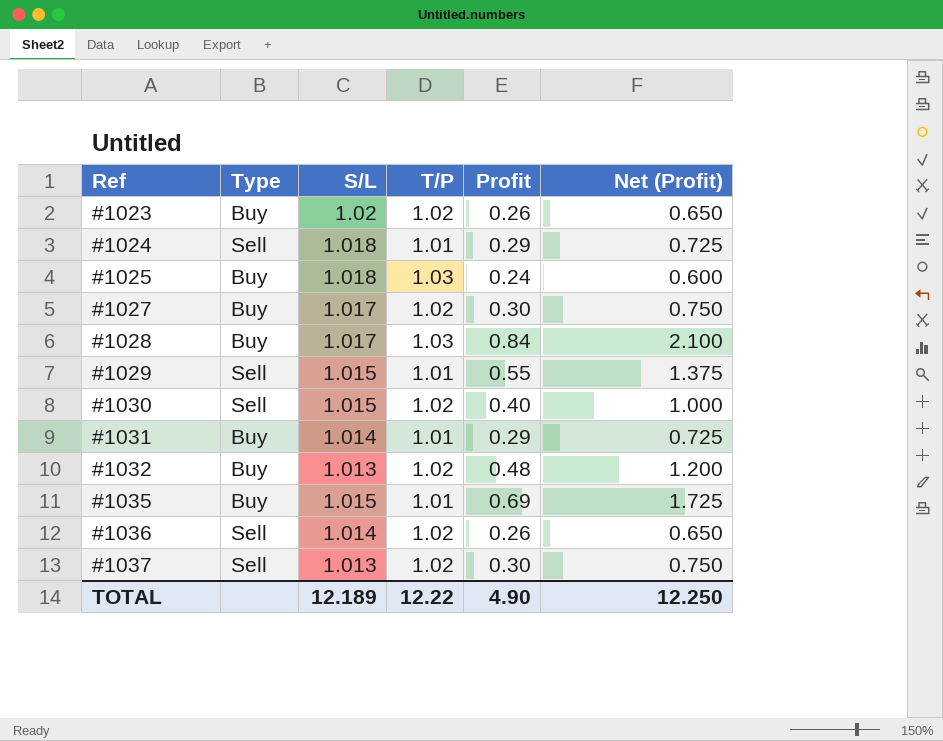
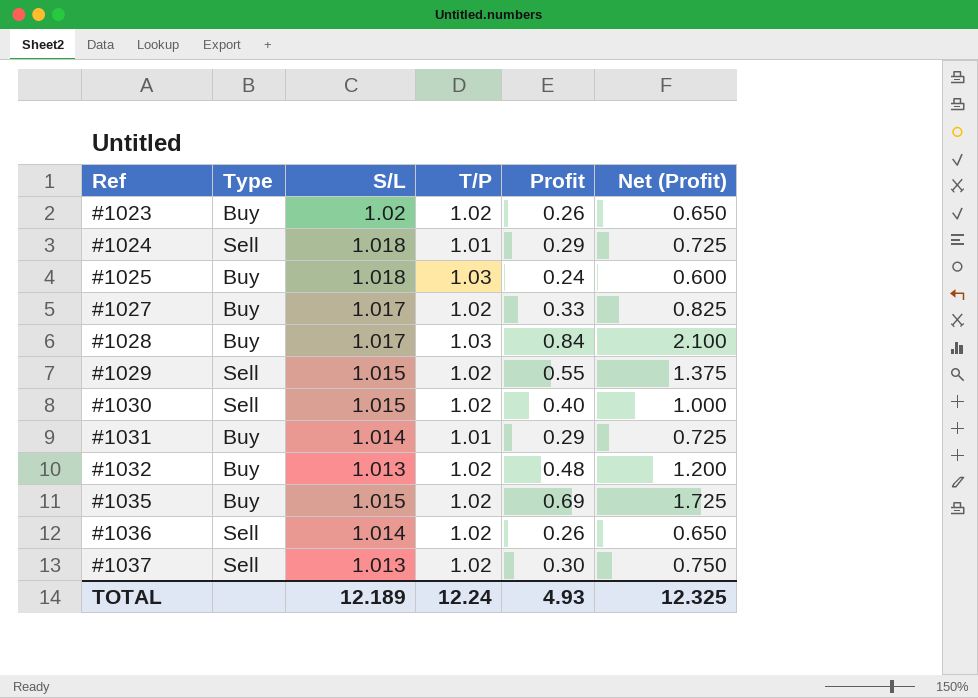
#1027 | Profit: 0.30 -> 0.33
#1027 | Net (Profit): 0.750 -> 0.825
#1029 | T/P: 1.01 -> 1.02
#1035 | T/P: 1.01 -> 1.02
TOTAL | T/P: 12.22 -> 12.24
TOTAL | Profit: 4.90 -> 4.93
TOTAL | Net (Profit): 12.250 -> 12.325

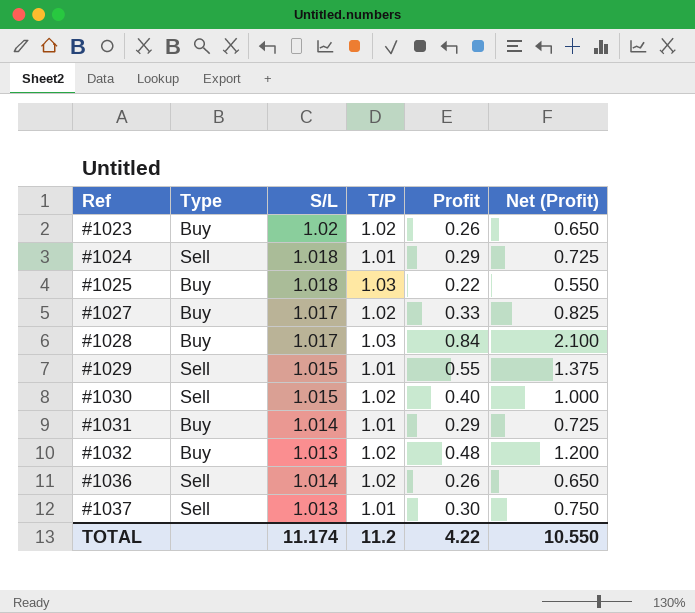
row #1035: Buy | 1.015 | 1.02 | 0.69 | 1.725 -> none
#1025 | Profit: 0.24 -> 0.22
#1025 | Net (Profit): 0.600 -> 0.550
#1029 | T/P: 1.02 -> 1.01
#1037 | T/P: 1.02 -> 1.01
TOTAL | S/L: 12.189 -> 11.174
TOTAL | T/P: 12.24 -> 11.2
TOTAL | Profit: 4.93 -> 4.22
TOTAL | Net (Profit): 12.325 -> 10.550

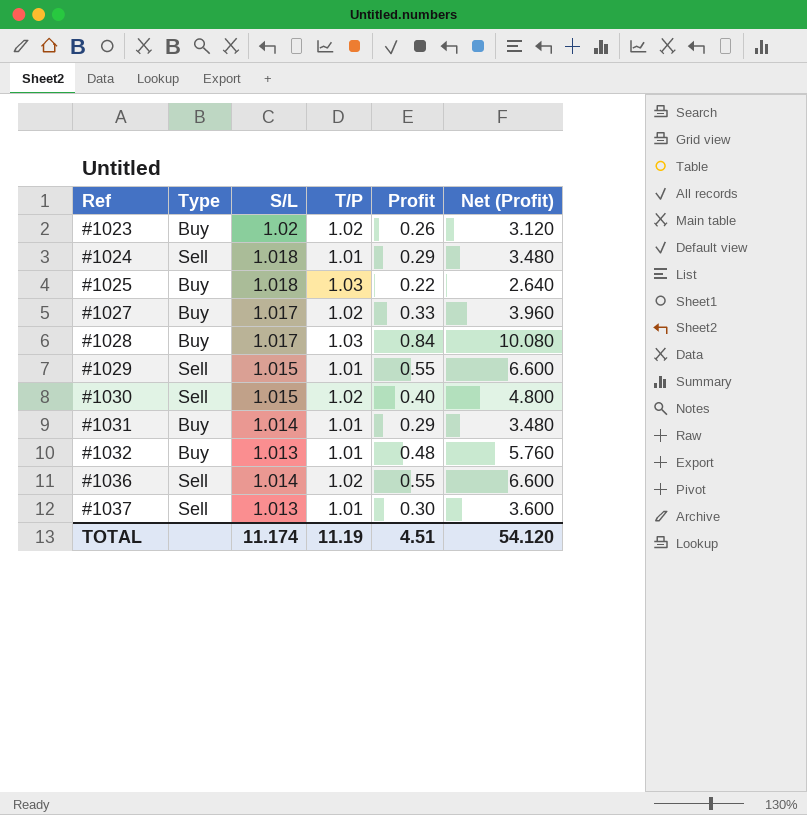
column Net (Profit) | formula: [Profit] * 2.5 -> [Profit] * 12
#1032 | T/P: 1.02 -> 1.01
#1036 | Profit: 0.26 -> 0.55
TOTAL | T/P: 11.2 -> 11.19
TOTAL | Profit: 4.22 -> 4.51
TOTAL | Net (Profit): 10.550 -> 54.120

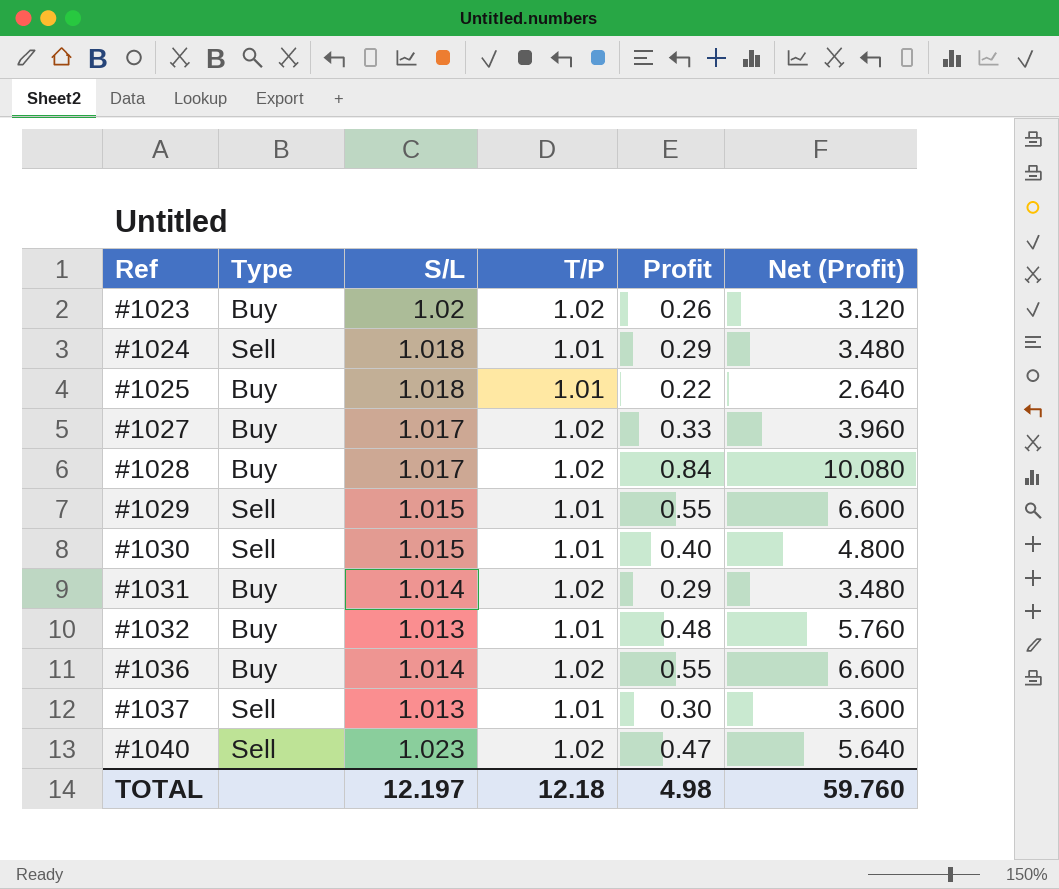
#1025 | T/P: 1.03 -> 1.01
#1028 | T/P: 1.03 -> 1.02
#1030 | T/P: 1.02 -> 1.01
#1031 | T/P: 1.01 -> 1.02
#1036 | Type: Sell -> Buy
row #1040: none -> Sell | 1.023 | 1.02 | 0.47 | 5.640
TOTAL | S/L: 11.174 -> 12.197
TOTAL | T/P: 11.19 -> 12.18
TOTAL | Profit: 4.51 -> 4.98
TOTAL | Net (Profit): 54.120 -> 59.760

